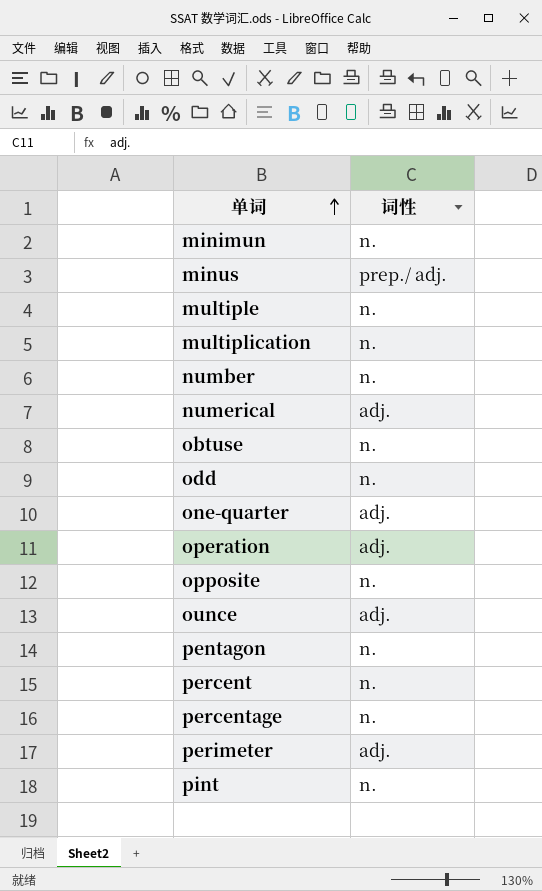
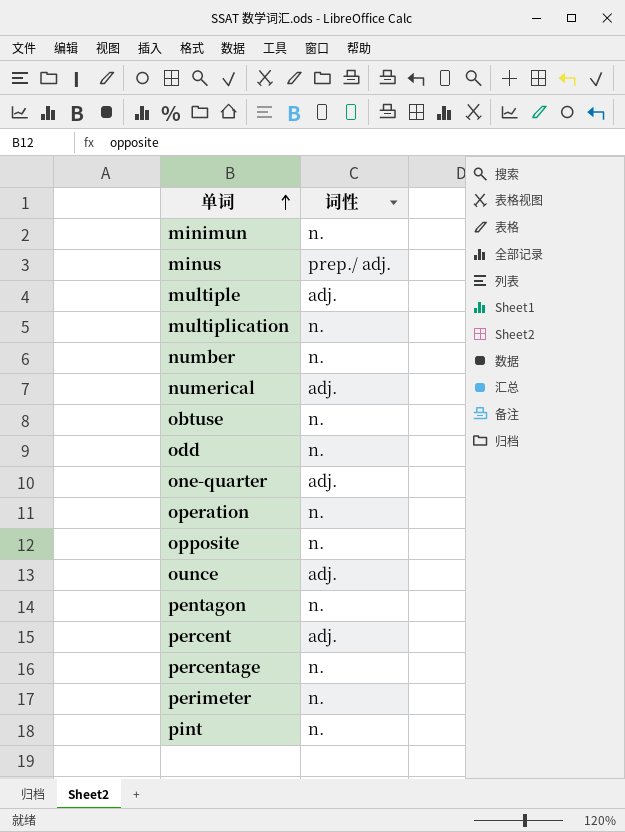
multiple | 词性: n. -> adj.
operation | 词性: adj. -> n.
percent | 词性: n. -> adj.
perimeter | 词性: adj. -> n.

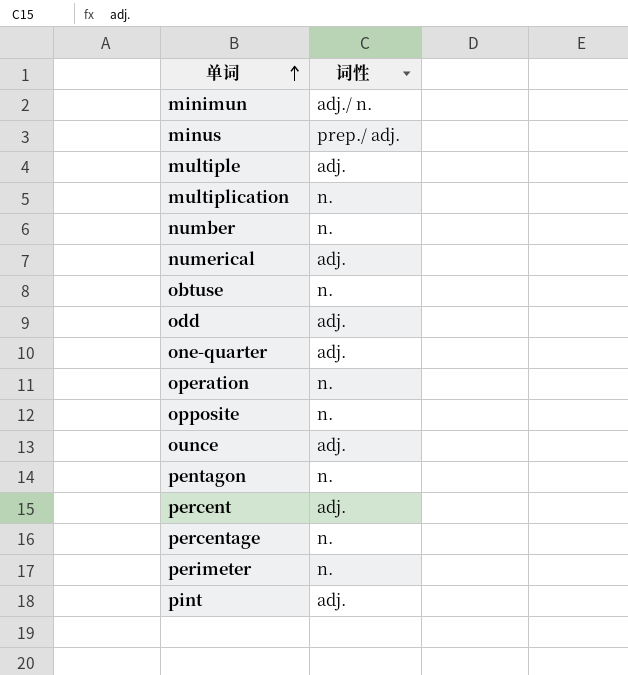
minimun | 词性: n. -> adj./ n.
odd | 词性: n. -> adj.
pint | 词性: n. -> adj.

